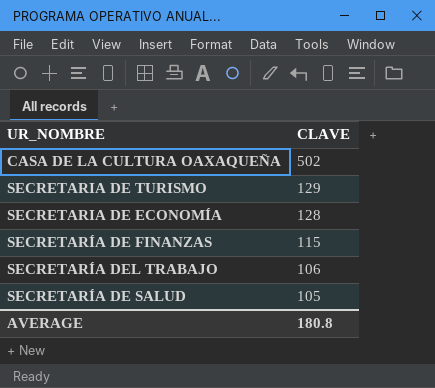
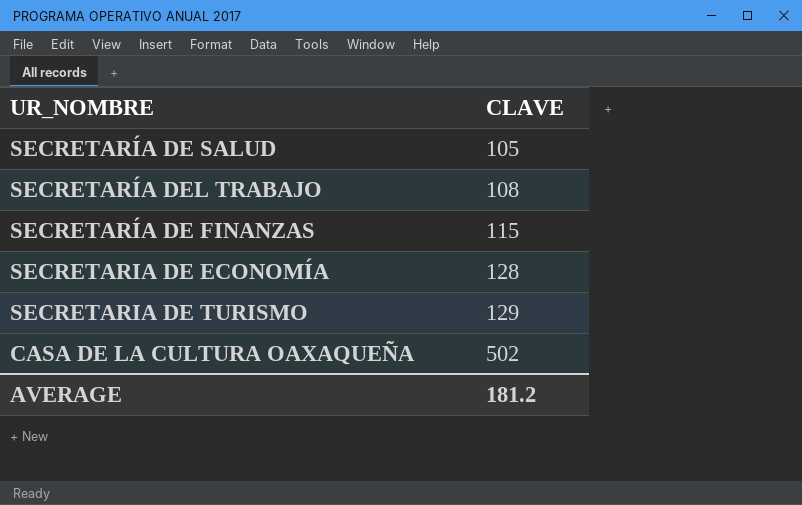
row order: CLAVE descending -> CLAVE ascending
SECRETARÍA DEL TRABAJO | CLAVE: 106 -> 108
AVERAGE | CLAVE: 180.8 -> 181.2

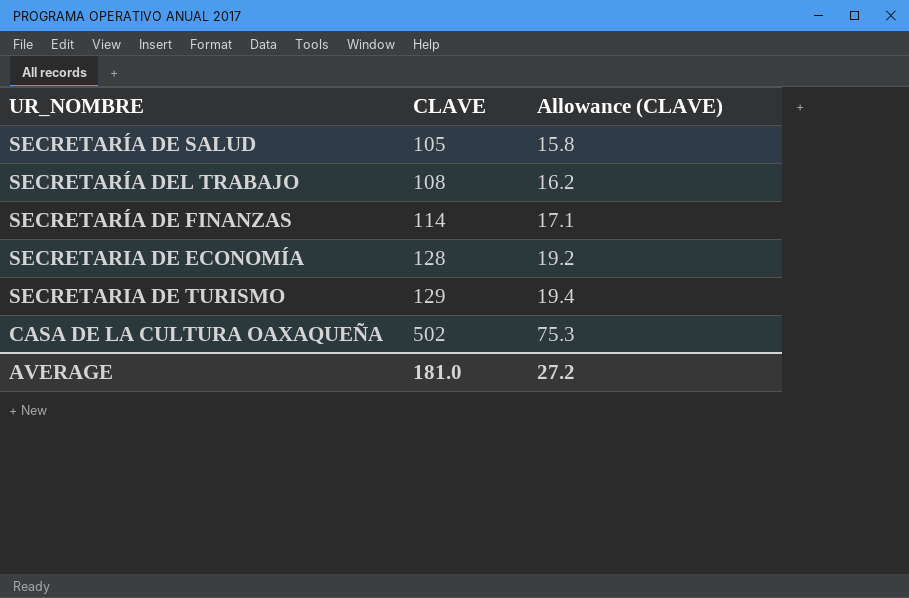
column Allowance (CLAVE) | formula: none -> [CLAVE] * 0.15
SECRETARÍA DE FINANZAS | CLAVE: 115 -> 114
AVERAGE | CLAVE: 181.2 -> 181.0

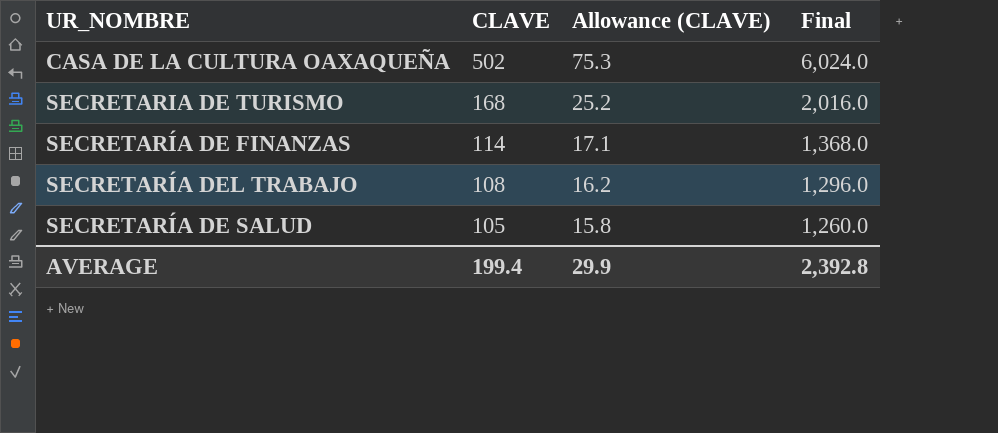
row order: CLAVE ascending -> CLAVE descending
column Final | formula: none -> [CLAVE] * 12
row SECRETARIA DE ECONOMÍA: 128 | 19.2 -> none
SECRETARIA DE TURISMO | CLAVE: 129 -> 168
SECRETARIA DE TURISMO | Allowance (CLAVE): 19.4 -> 25.2
AVERAGE | CLAVE: 181.0 -> 199.4
AVERAGE | Allowance (CLAVE): 27.2 -> 29.9

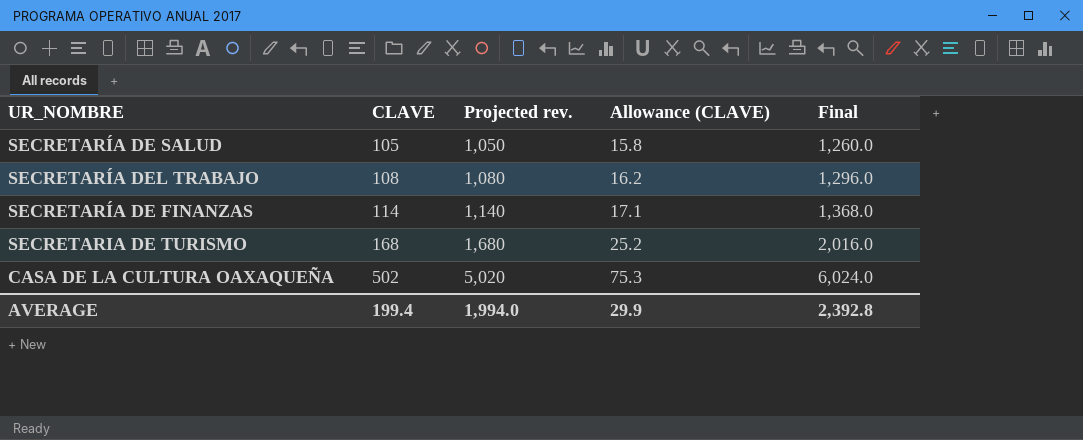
row order: CLAVE descending -> CLAVE ascending
column Projected rev. | formula: none -> [CLAVE] * 10

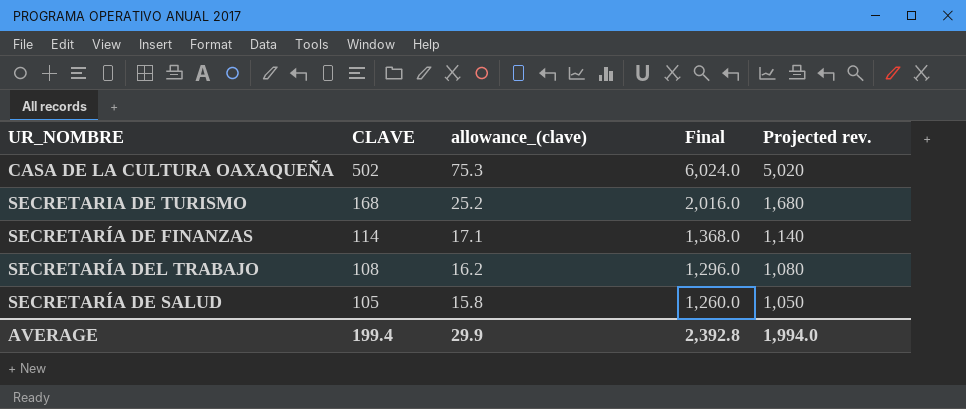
row order: CLAVE ascending -> CLAVE descending
column name: Allowance (CLAVE) -> allowance_(clave)
column Projected rev. | position: 3 -> 5

